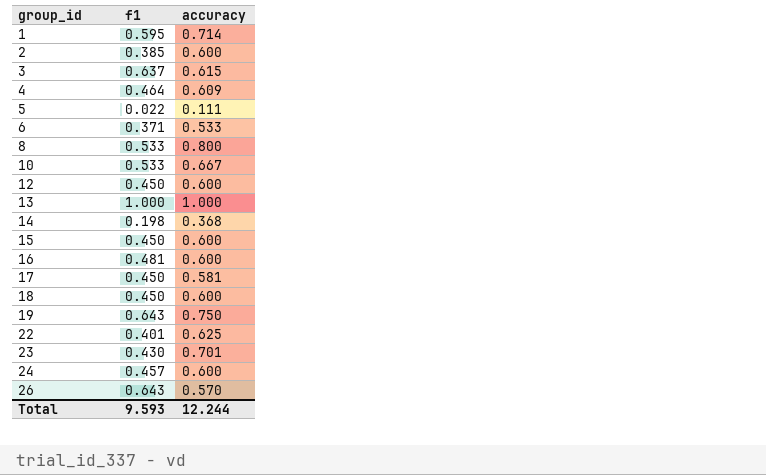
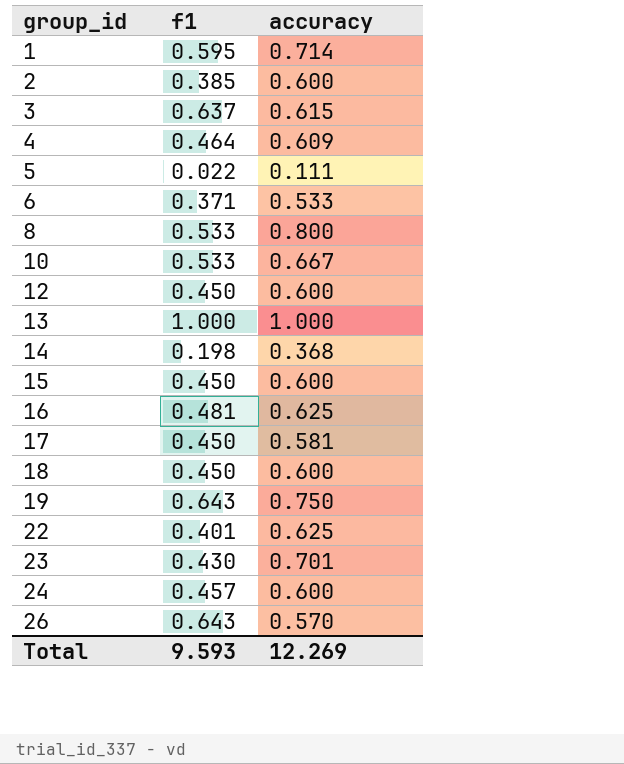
16 | accuracy: 0.600 -> 0.625
Total | accuracy: 12.244 -> 12.269

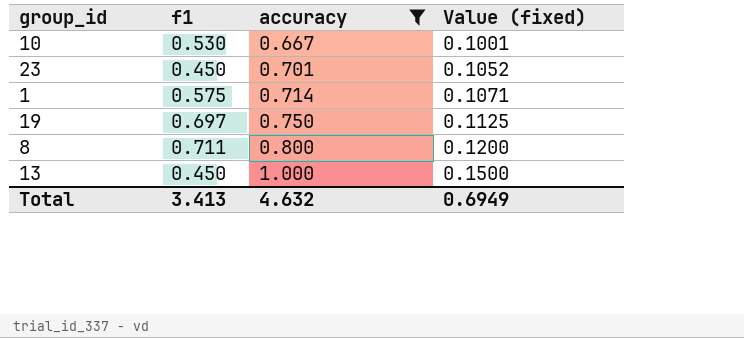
filter: none -> accuracy >= 0.667
row order: group_id ascending -> accuracy ascending
column Value (fixed) | formula: none -> [accuracy] * 0.15
10 | f1: 0.533 -> 0.530
23 | f1: 0.430 -> 0.450
1 | f1: 0.595 -> 0.575
19 | f1: 0.643 -> 0.697
8 | f1: 0.533 -> 0.711
13 | f1: 1.000 -> 0.450
Total | f1: 9.593 -> 3.413
Total | accuracy: 12.269 -> 4.632

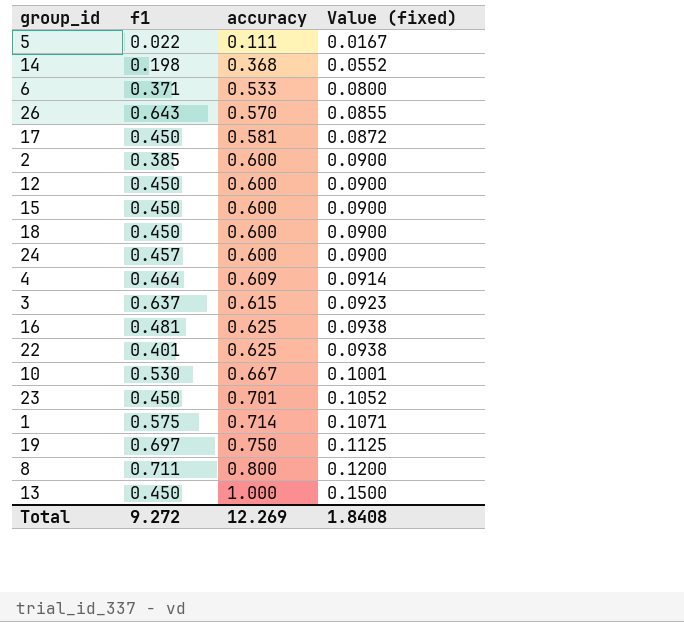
filter: accuracy >= 0.667 -> none
Total | f1: 3.413 -> 9.272
Total | accuracy: 4.632 -> 12.269
Total | Value (fixed): 0.6949 -> 1.8408

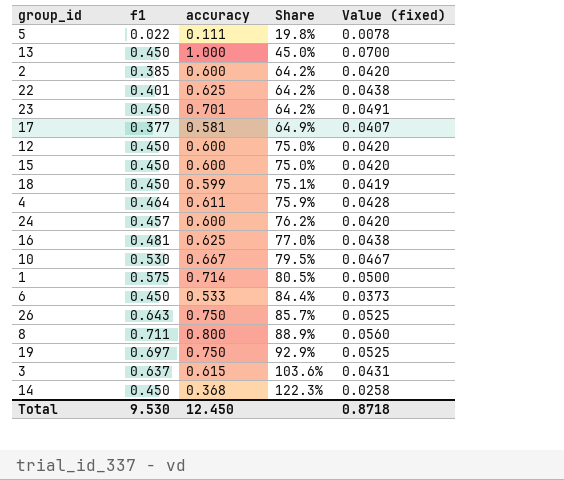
row order: accuracy ascending -> Share ascending
column Share | formula: none -> [f1] / [accuracy]
column Value (fixed) | formula: [accuracy] * 0.15 -> [accuracy] * 0.07
17 | f1: 0.450 -> 0.377
18 | accuracy: 0.600 -> 0.599
4 | accuracy: 0.609 -> 0.611
6 | f1: 0.371 -> 0.450
26 | accuracy: 0.570 -> 0.750
14 | f1: 0.198 -> 0.450
Total | f1: 9.272 -> 9.530
Total | accuracy: 12.269 -> 12.450
Total | Value (fixed): 1.8408 -> 0.8718

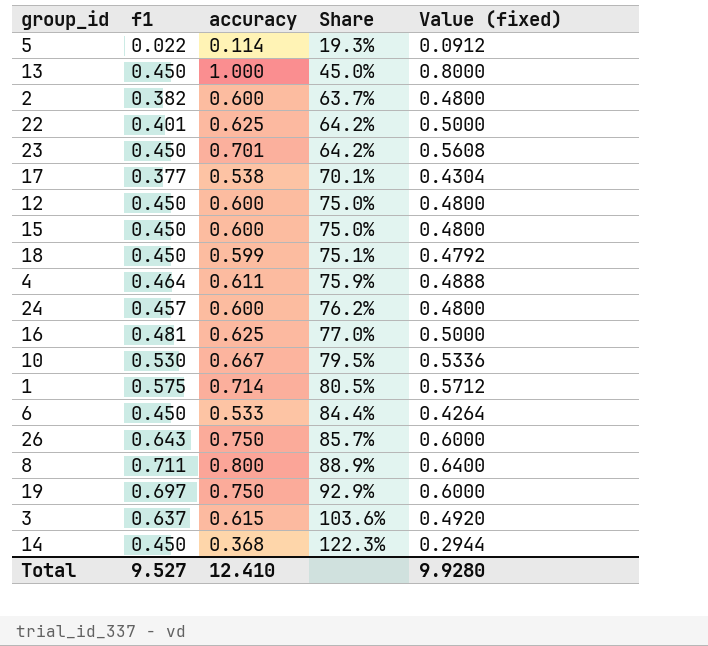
column Value (fixed) | formula: [accuracy] * 0.07 -> [accuracy] * 0.8
5 | accuracy: 0.111 -> 0.114
5 | Share: 19.8% -> 19.3%
2 | f1: 0.385 -> 0.382
2 | Share: 64.2% -> 63.7%
17 | accuracy: 0.581 -> 0.538
17 | Share: 64.9% -> 70.1%
Total | f1: 9.530 -> 9.527
Total | accuracy: 12.450 -> 12.410
Total | Value (fixed): 0.8718 -> 9.9280

